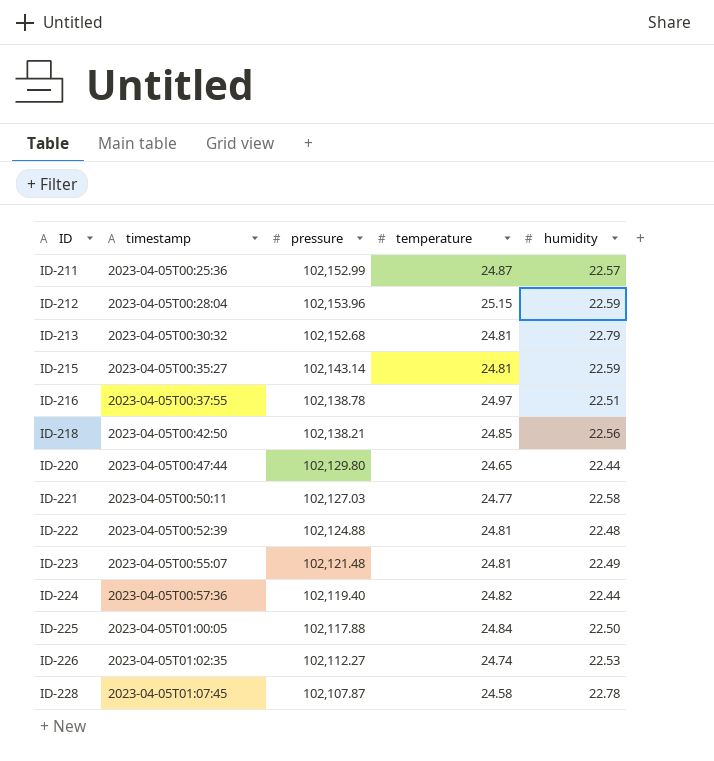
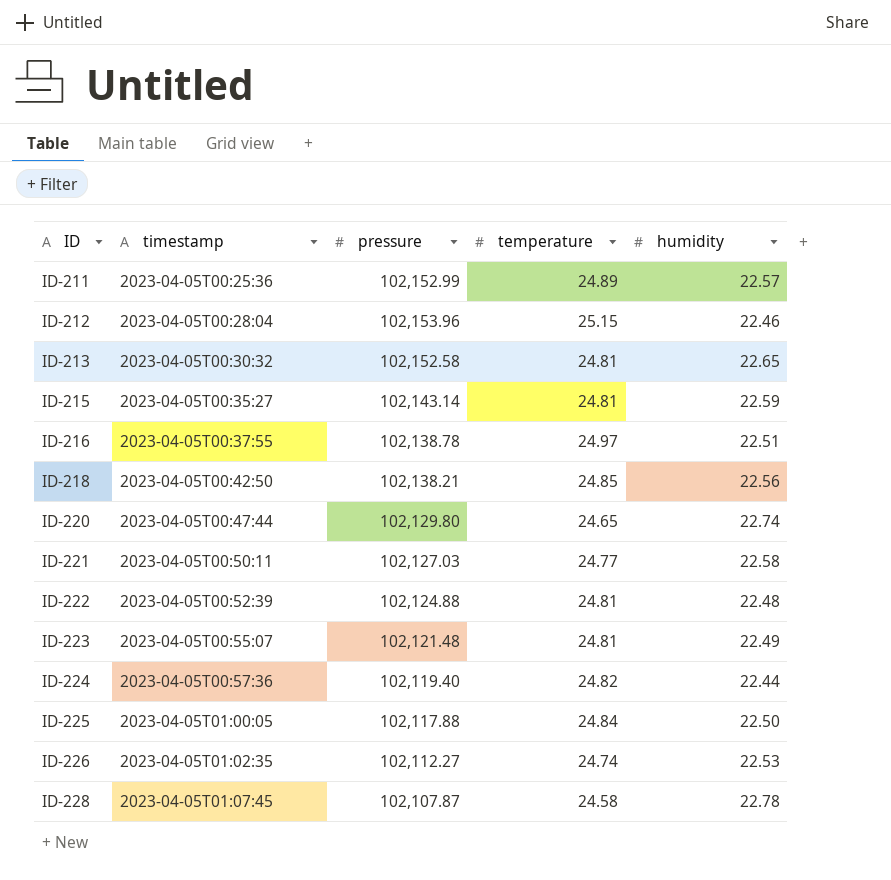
ID-211 | temperature: 24.87 -> 24.89
ID-212 | humidity: 22.59 -> 22.46
ID-213 | pressure: 102,152.68 -> 102,152.58
ID-213 | humidity: 22.79 -> 22.65
ID-220 | humidity: 22.44 -> 22.74

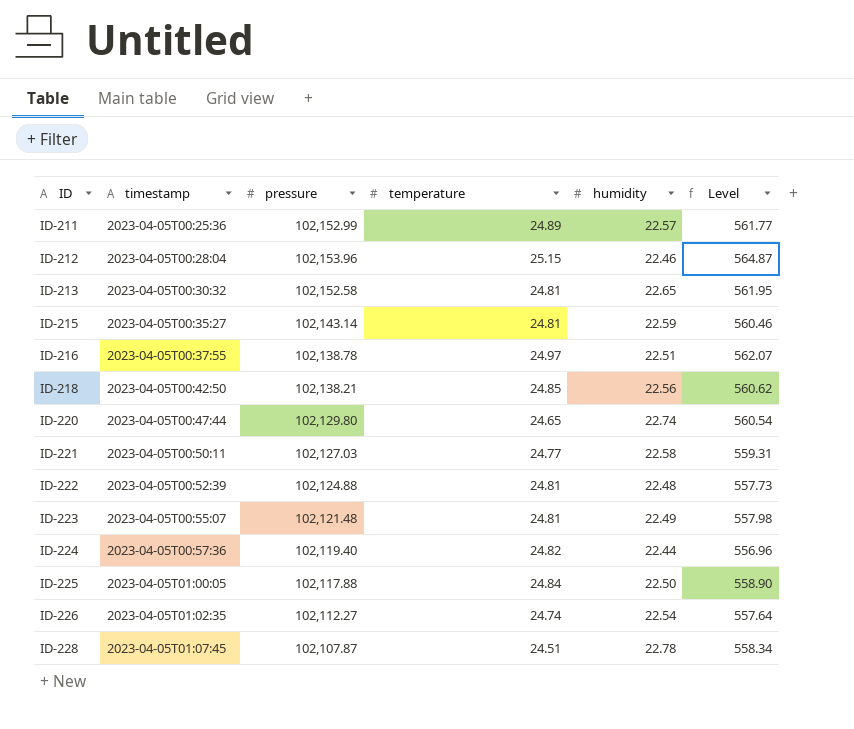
column Level | formula: none -> [temperature] * [humidity]
ID-226 | humidity: 22.53 -> 22.54
ID-228 | temperature: 24.58 -> 24.51

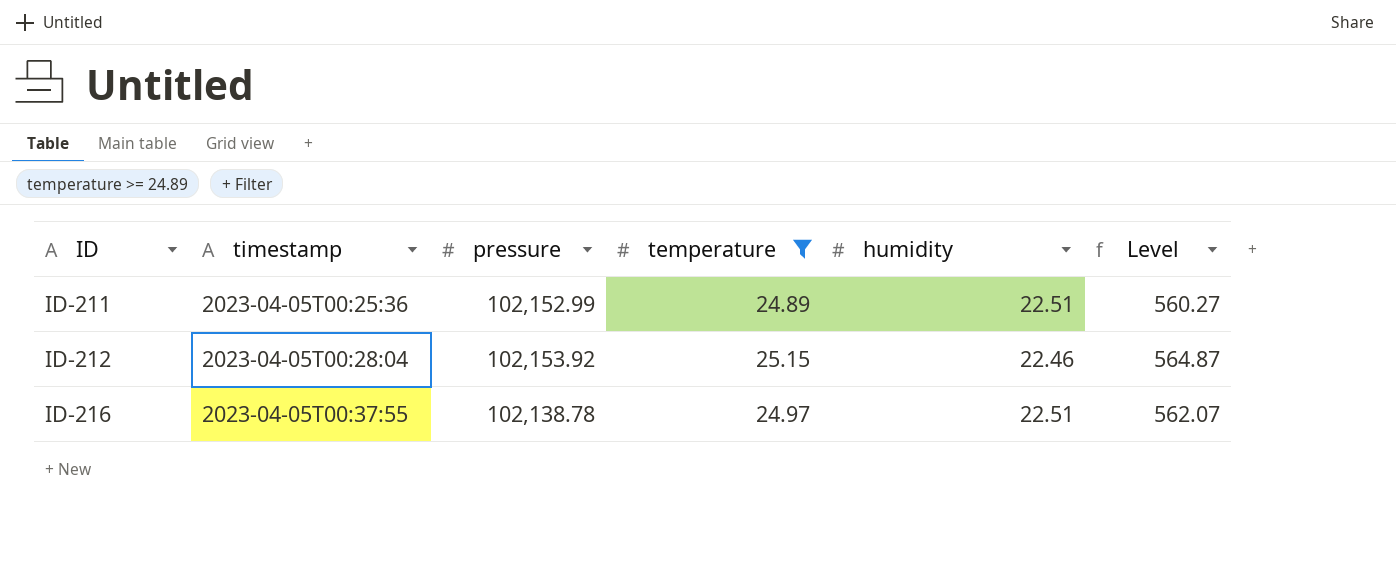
filter: none -> temperature >= 24.89
ID-211 | humidity: 22.57 -> 22.51
ID-211 | Level: 561.77 -> 560.27
ID-212 | pressure: 102,153.96 -> 102,153.92

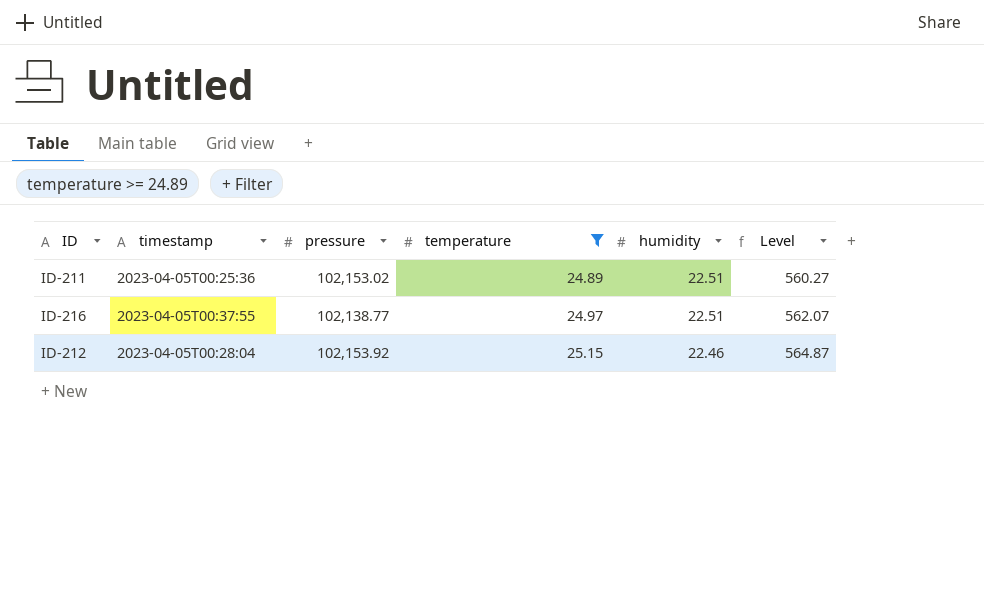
row order: ID ascending -> temperature ascending
ID-211 | pressure: 102,152.99 -> 102,153.02
ID-216 | pressure: 102,138.78 -> 102,138.77

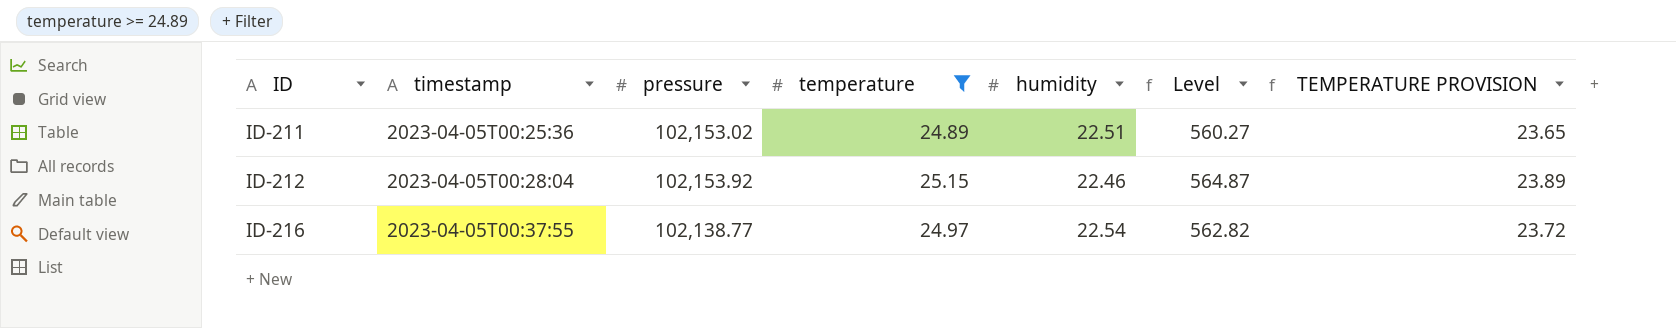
row order: temperature ascending -> ID ascending
column TEMPERATURE PROVISION | formula: none -> [temperature] * 0.95
ID-216 | humidity: 22.51 -> 22.54
ID-216 | Level: 562.07 -> 562.82

